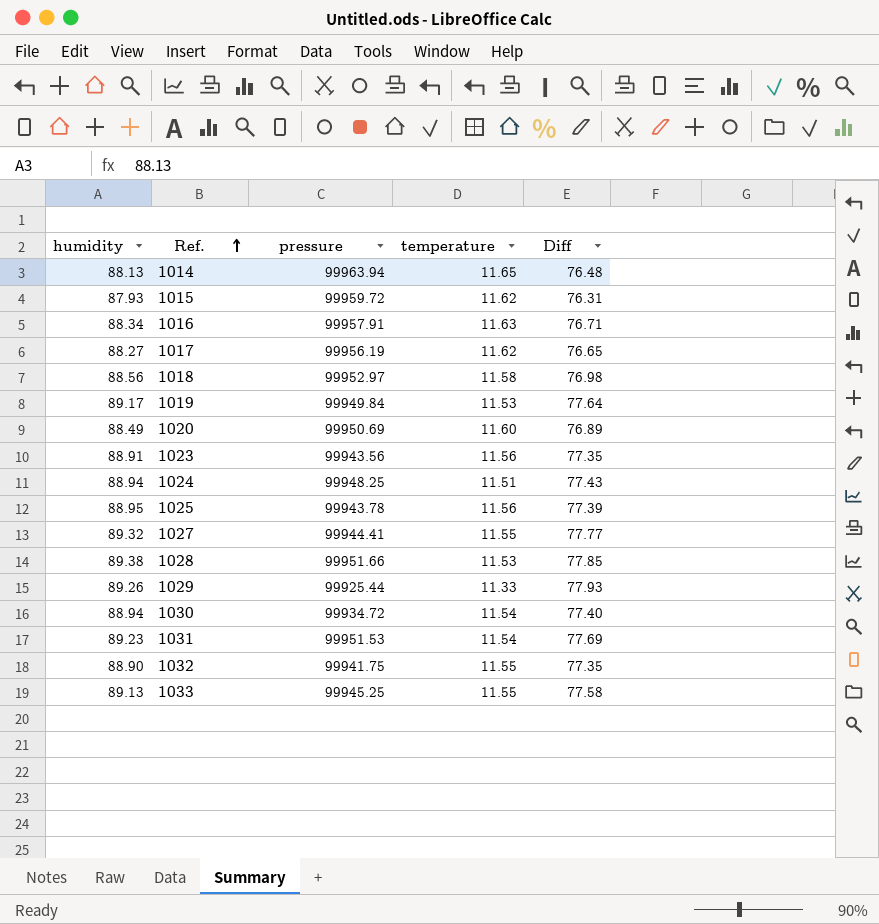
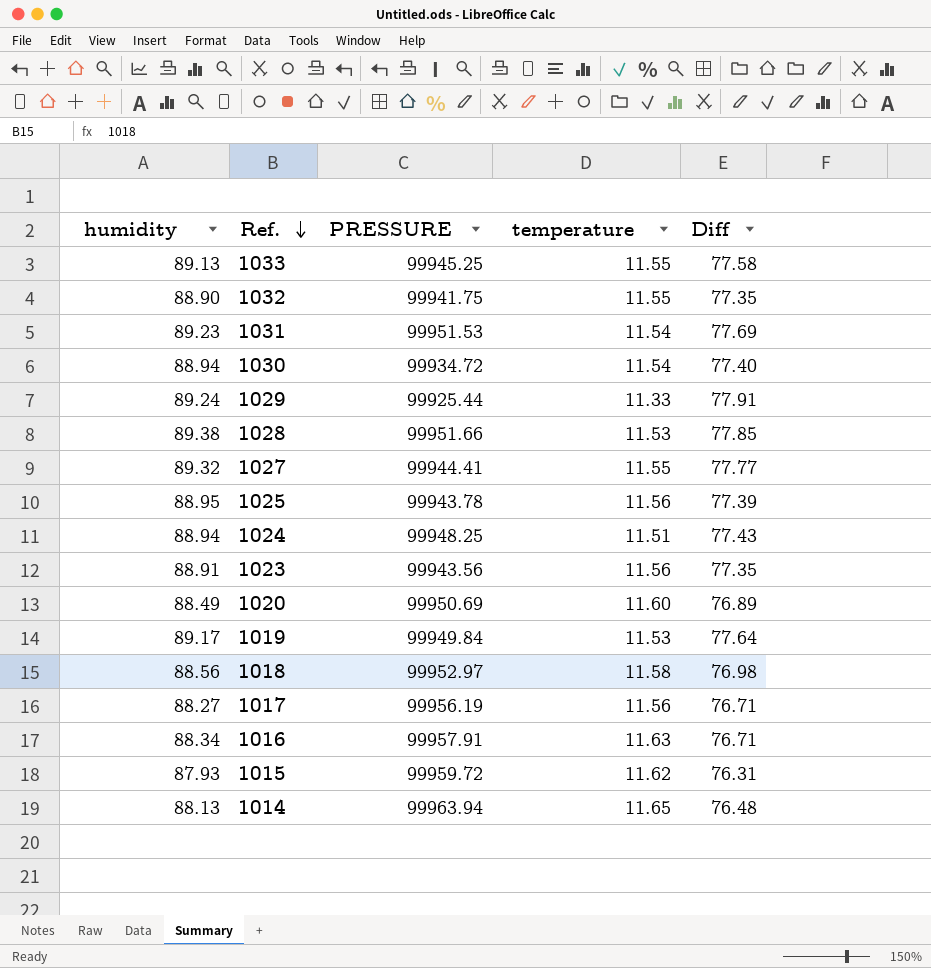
row order: Ref. ascending -> Ref. descending
column name: pressure -> PRESSURE
1029 | humidity: 89.26 -> 89.24
1029 | Diff: 77.93 -> 77.91
1017 | temperature: 11.62 -> 11.56
1017 | Diff: 76.65 -> 76.71

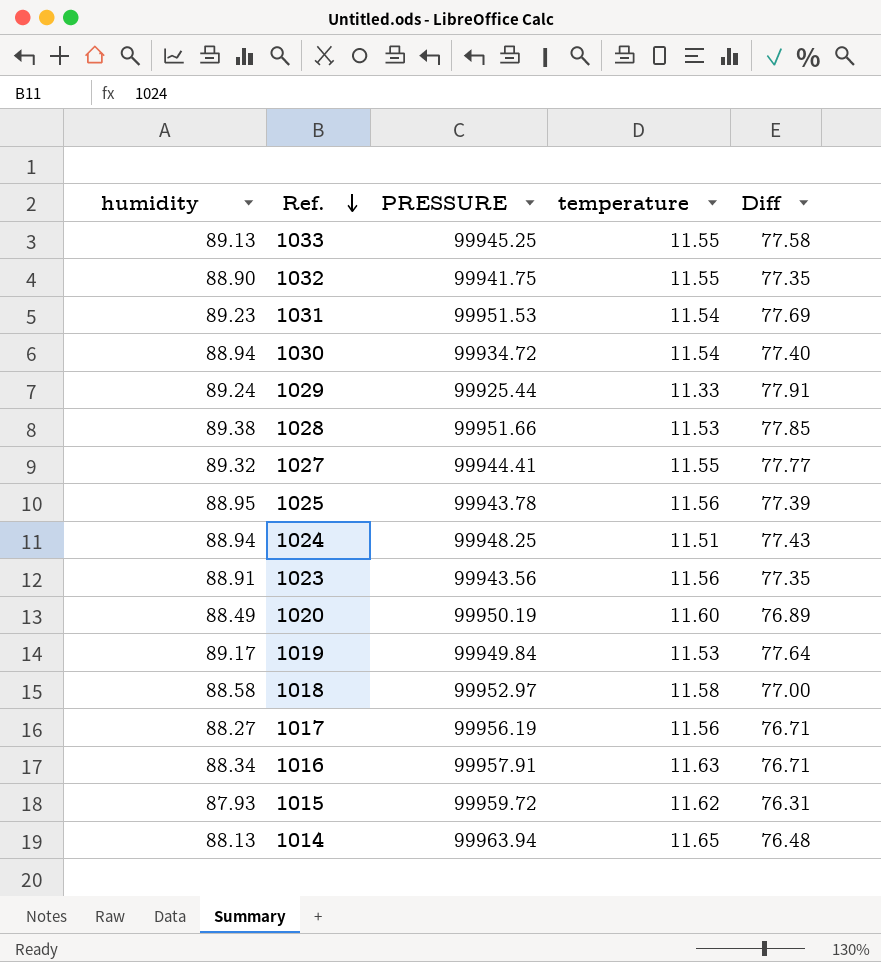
1020 | PRESSURE: 99950.69 -> 99950.19
1018 | humidity: 88.56 -> 88.58
1018 | Diff: 76.98 -> 77.00

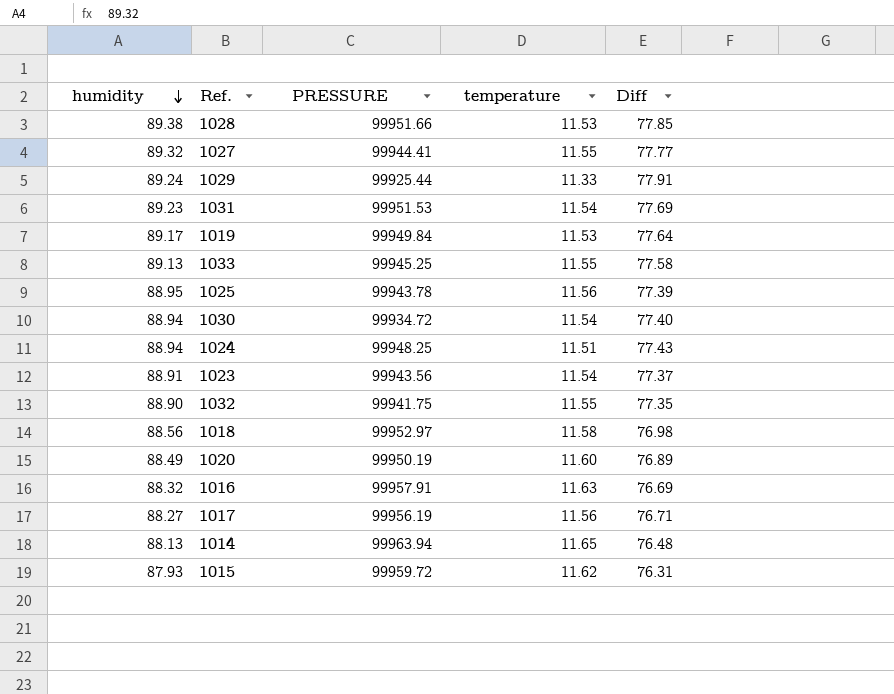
row order: Ref. descending -> humidity descending
1023 | temperature: 11.56 -> 11.54
1023 | Diff: 77.35 -> 77.37
1018 | humidity: 88.58 -> 88.56
1018 | Diff: 77.00 -> 76.98
1016 | humidity: 88.34 -> 88.32
1016 | Diff: 76.71 -> 76.69

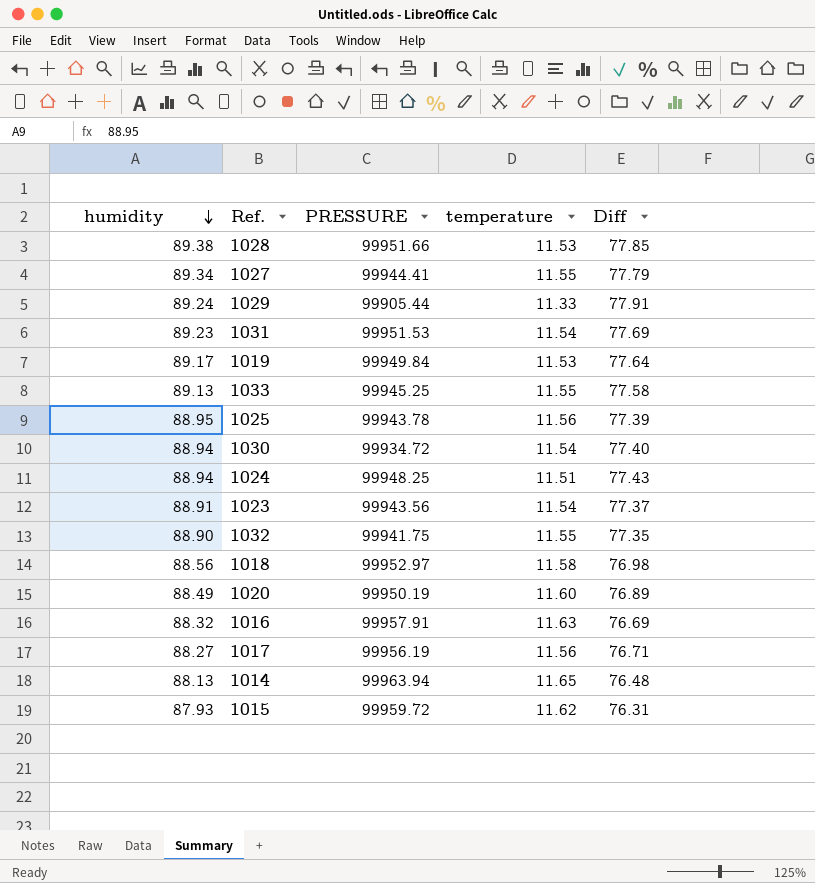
1027 | humidity: 89.32 -> 89.34
1027 | Diff: 77.77 -> 77.79
1029 | PRESSURE: 99925.44 -> 99905.44

